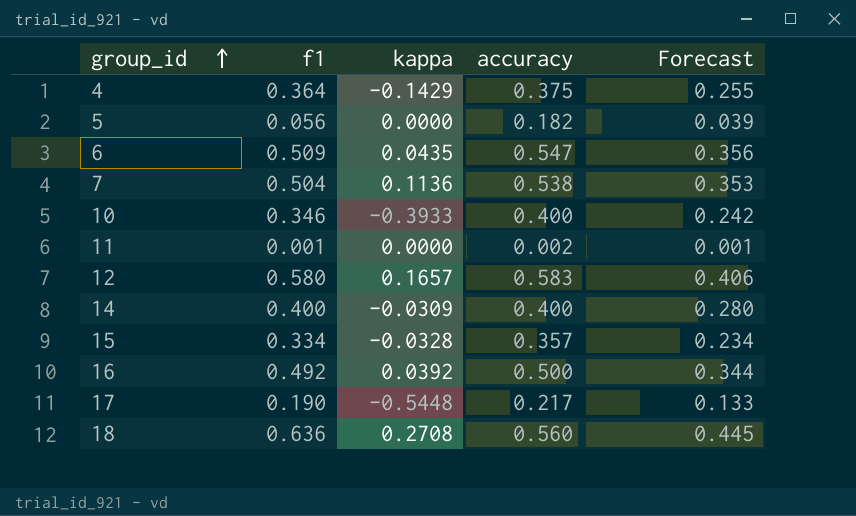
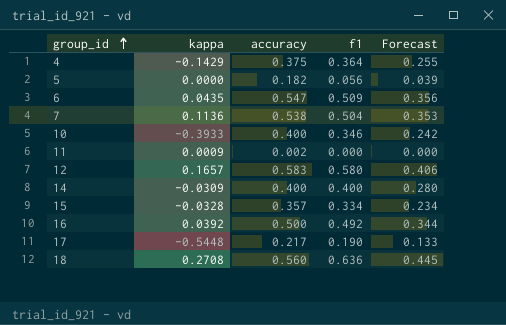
column f1 | position: 2 -> 4
11 | kappa: 0.0000 -> 0.0009
11 | f1: 0.001 -> 0.000
11 | Forecast: 0.001 -> 0.000

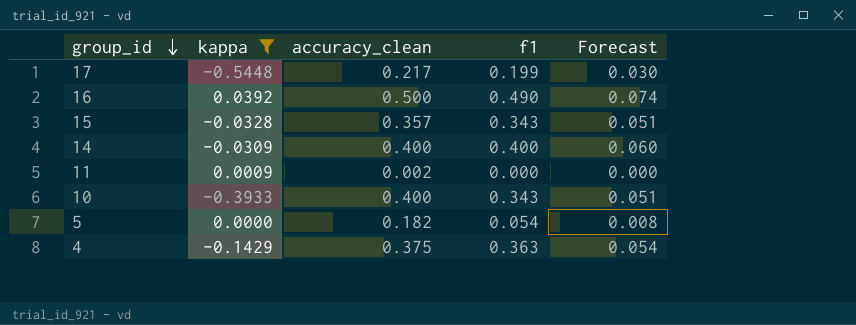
filter: none -> kappa <= 0.0392
row order: group_id ascending -> group_id descending
column name: accuracy -> accuracy_clean
column Forecast | formula: [f1] * 0.7 -> [f1] * 0.15
17 | f1: 0.190 -> 0.199
16 | f1: 0.492 -> 0.490
15 | f1: 0.334 -> 0.343
10 | f1: 0.346 -> 0.343
5 | f1: 0.056 -> 0.054
4 | f1: 0.364 -> 0.363

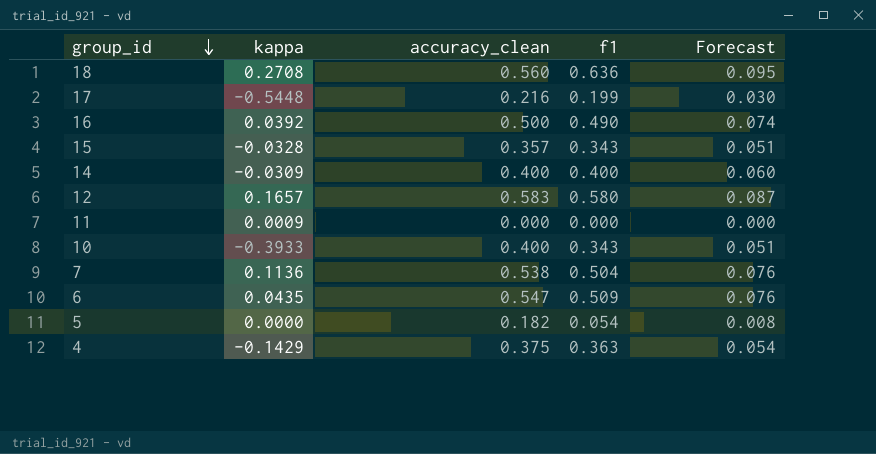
filter: kappa <= 0.0392 -> none
17 | accuracy_clean: 0.217 -> 0.216
11 | accuracy_clean: 0.002 -> 0.000

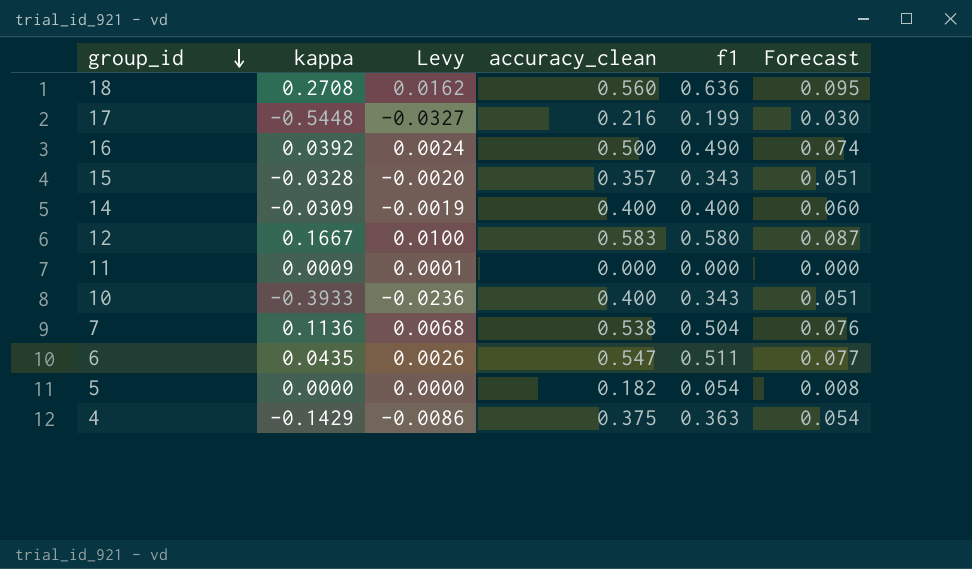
column Levy | formula: none -> [kappa] * 0.06
12 | kappa: 0.1657 -> 0.1667
6 | f1: 0.509 -> 0.511
6 | Forecast: 0.076 -> 0.077

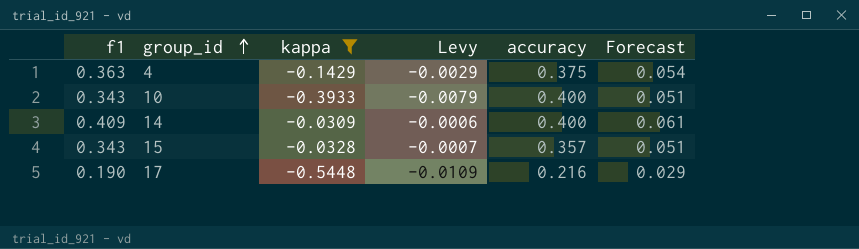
filter: none -> kappa <= -0.0309
row order: group_id descending -> group_id ascending
column f1 | position: 5 -> 1
column Levy | formula: [kappa] * 0.06 -> [kappa] * 0.02
column name: accuracy_clean -> accuracy
14 | f1: 0.400 -> 0.409
14 | Forecast: 0.060 -> 0.061
17 | f1: 0.199 -> 0.190
17 | Forecast: 0.030 -> 0.029

